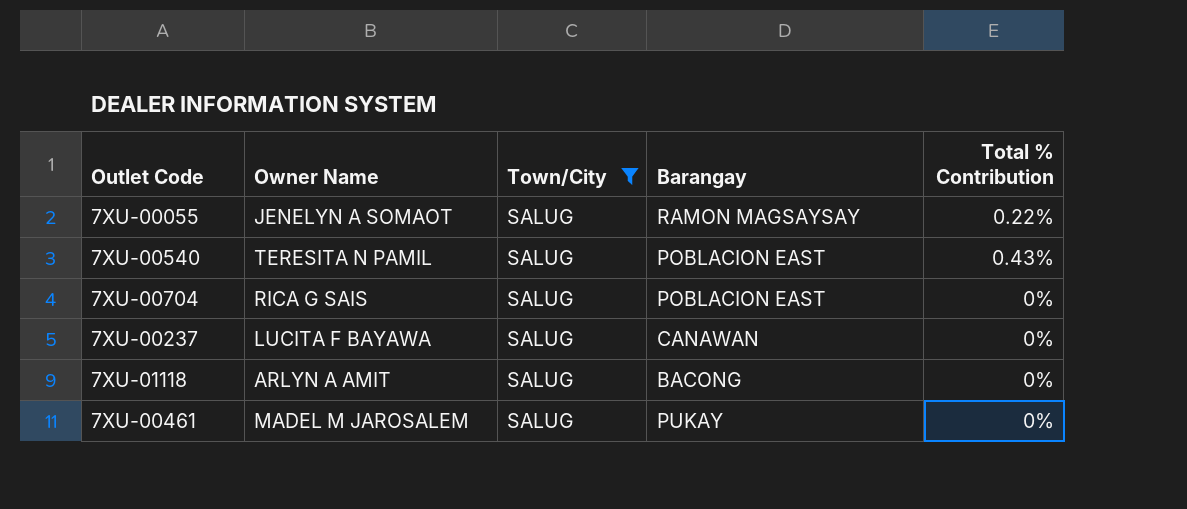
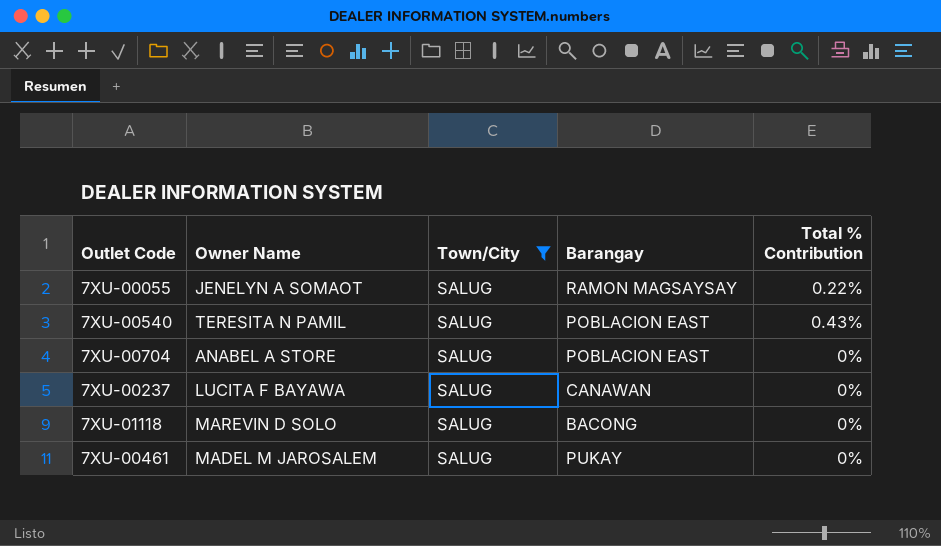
7XU-00704 | Owner Name: RICA G SAIS -> ANABEL A STORE
7XU-01118 | Owner Name: ARLYN A AMIT -> MAREVIN D SOLO

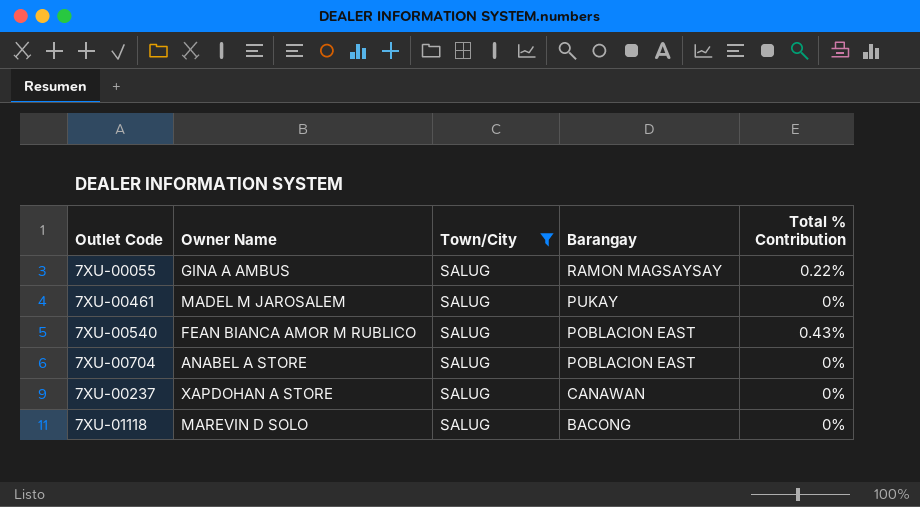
row order: none -> Barangay descending
7XU-00055 | Owner Name: JENELYN A SOMAOT -> GINA A AMBUS
7XU-00540 | Owner Name: TERESITA N PAMIL -> FEAN BIANCA AMOR M RUBLICO
7XU-00237 | Owner Name: LUCITA F BAYAWA -> XAPDOHAN A STORE

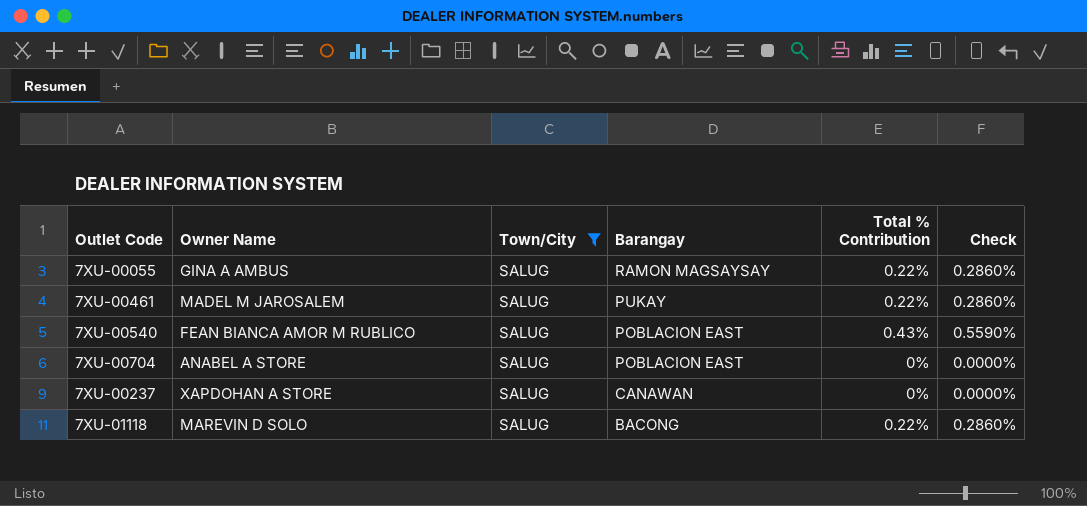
column Check | formula: none -> [Total % Contribution] * 1.3
7XU-00461 | Total % Contribution: 0% -> 0.22%
7XU-01118 | Total % Contribution: 0% -> 0.22%

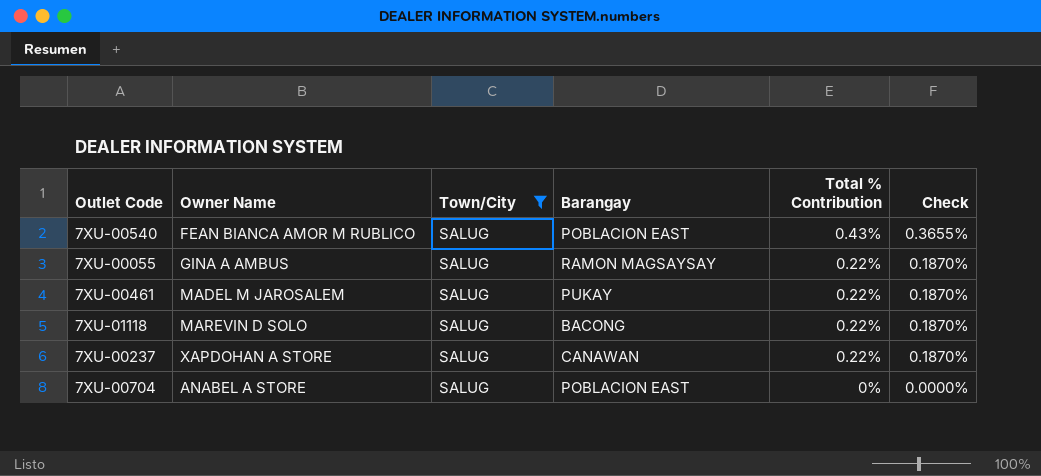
row order: Barangay descending -> Total % Contribution descending
column Check | formula: [Total % Contribution] * 1.3 -> [Total % Contribution] * 0.85
7XU-00237 | Total % Contribution: 0% -> 0.22%

